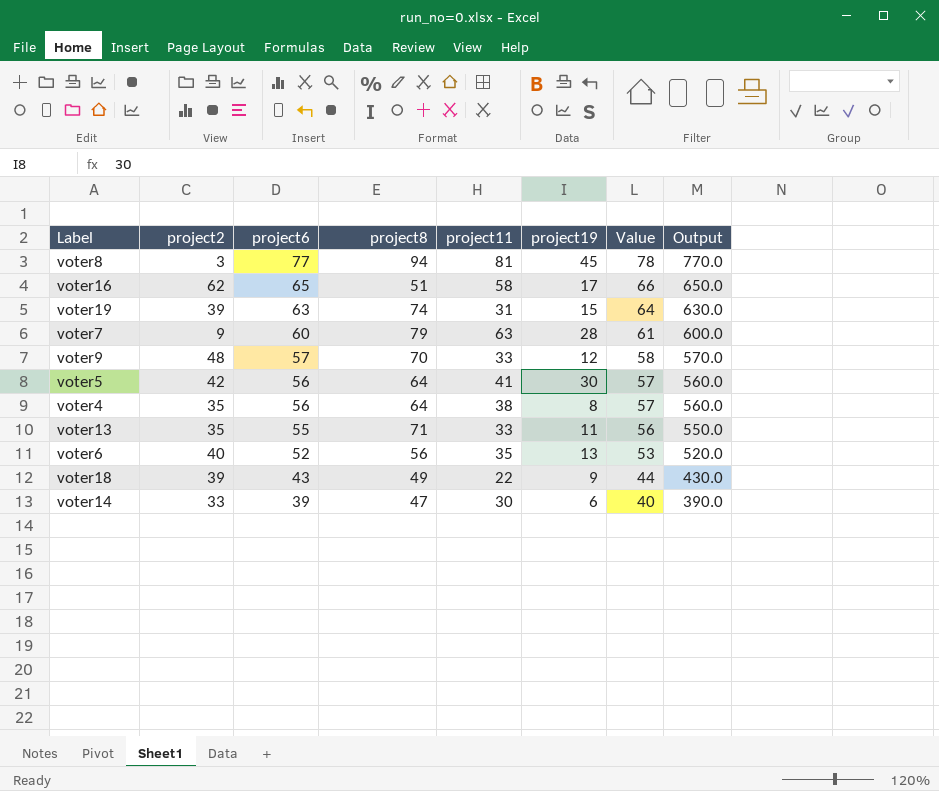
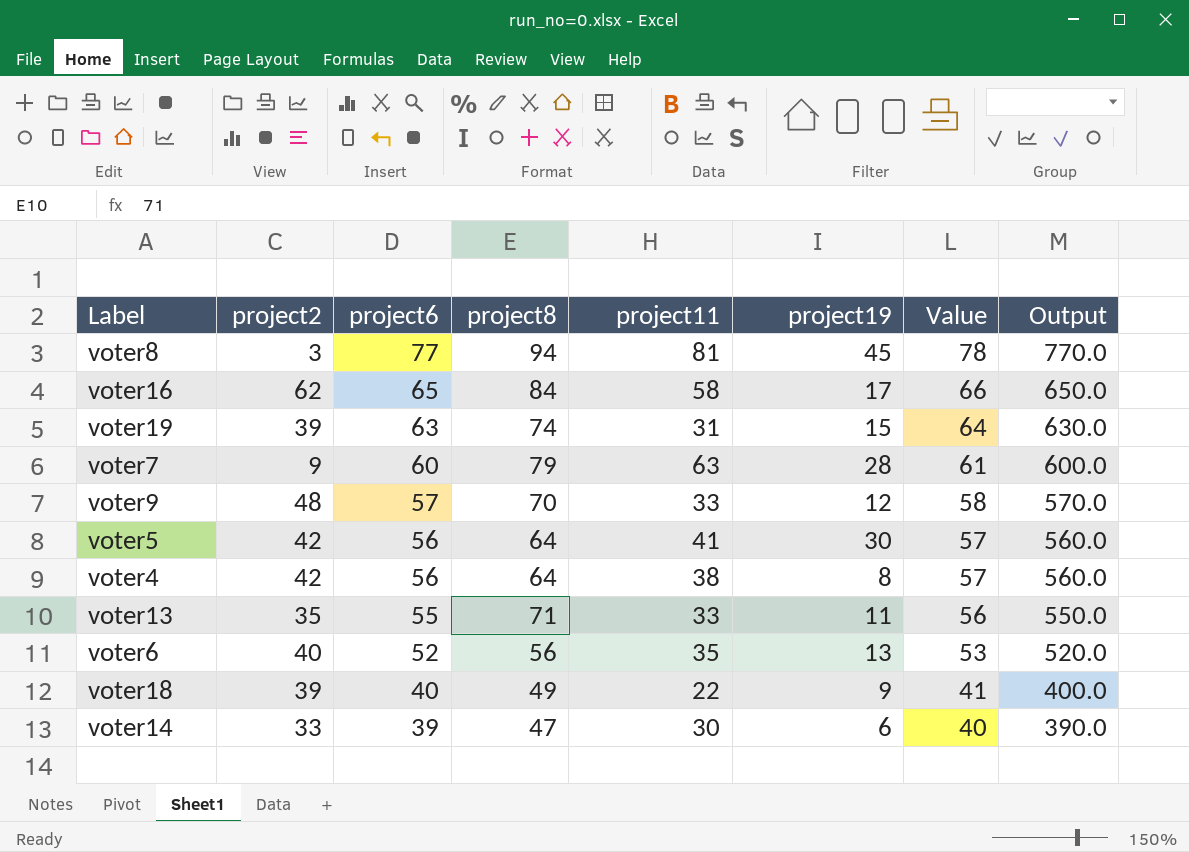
voter16 | project8: 51 -> 84
voter4 | project2: 35 -> 42
voter18 | project6: 43 -> 40
voter18 | Value: 44 -> 41
voter18 | Output: 430.0 -> 400.0

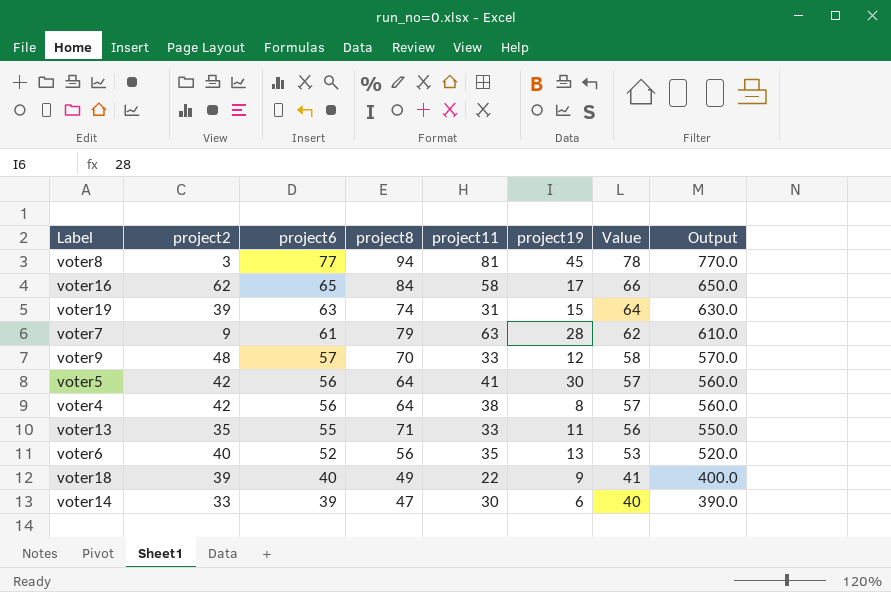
voter7 | project6: 60 -> 61
voter7 | Value: 61 -> 62
voter7 | Output: 600.0 -> 610.0

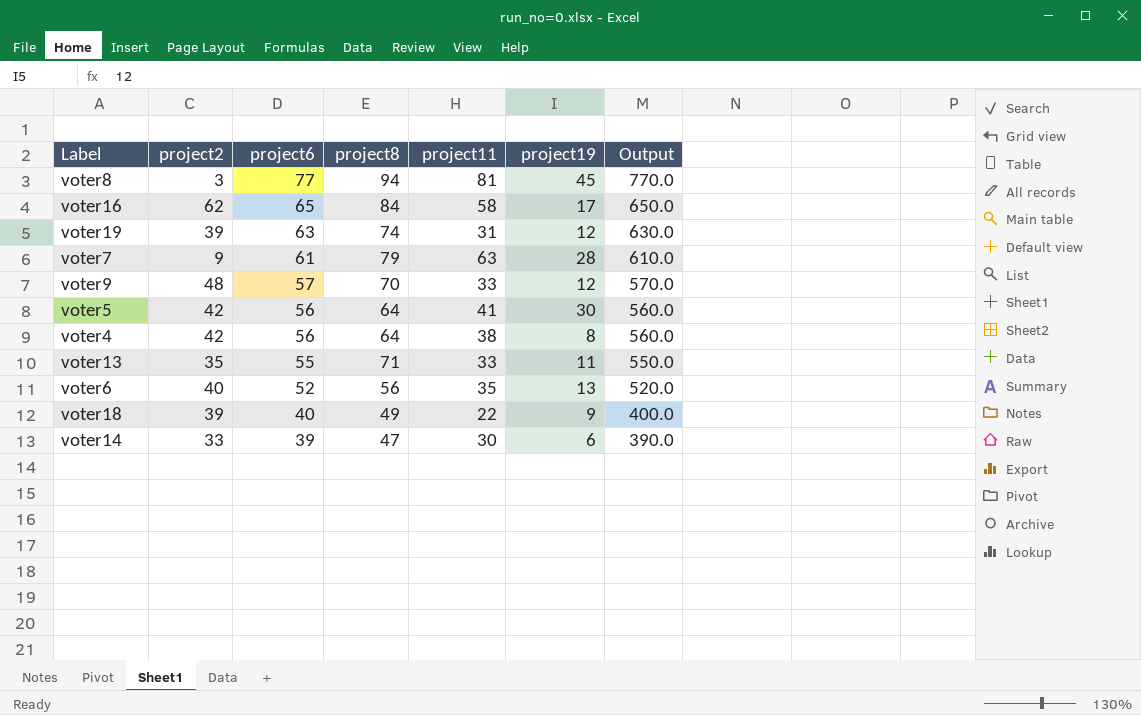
column Value | formula: [project6] + 1 -> none
voter19 | project19: 15 -> 12

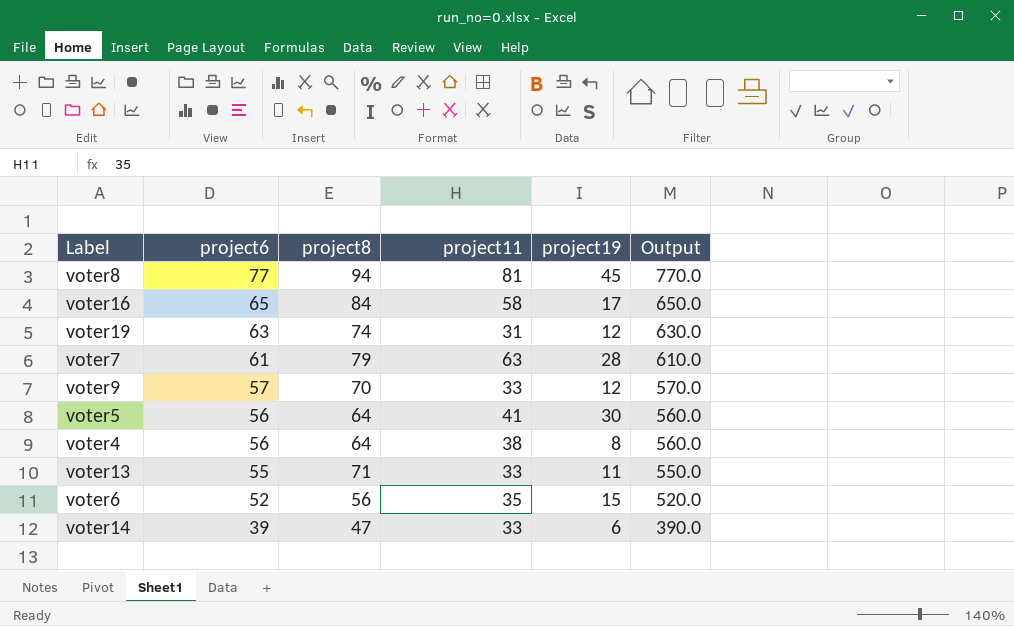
column project2 | position: 2 -> none
row voter18: 39 | 40 | 49 | 22 | 9 | 400.0 -> none
voter6 | project19: 13 -> 15
voter14 | project11: 30 -> 33

